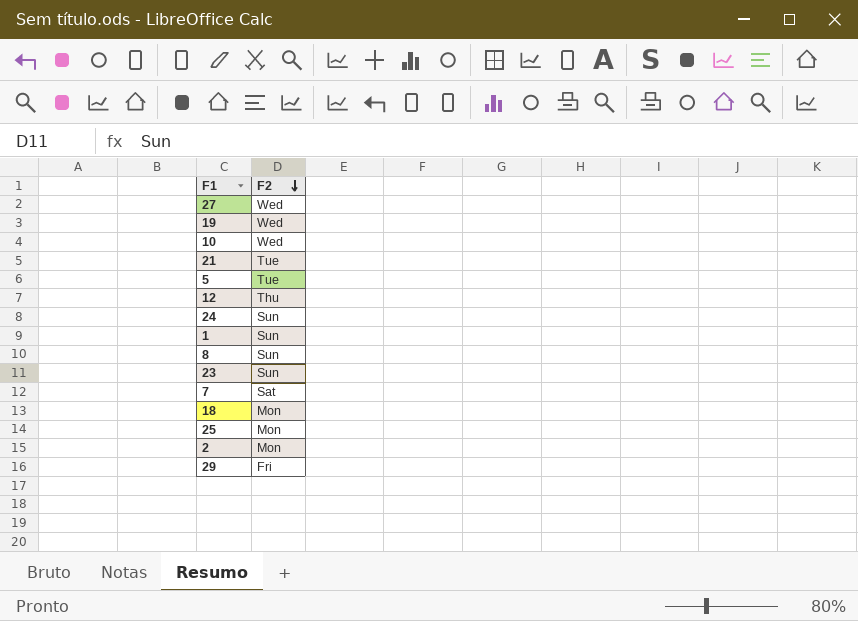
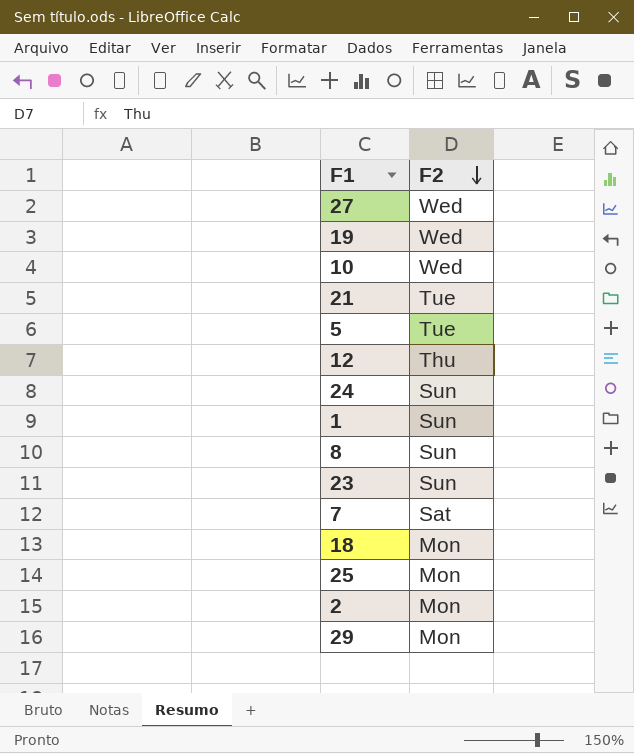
29 | F2: Fri -> Mon

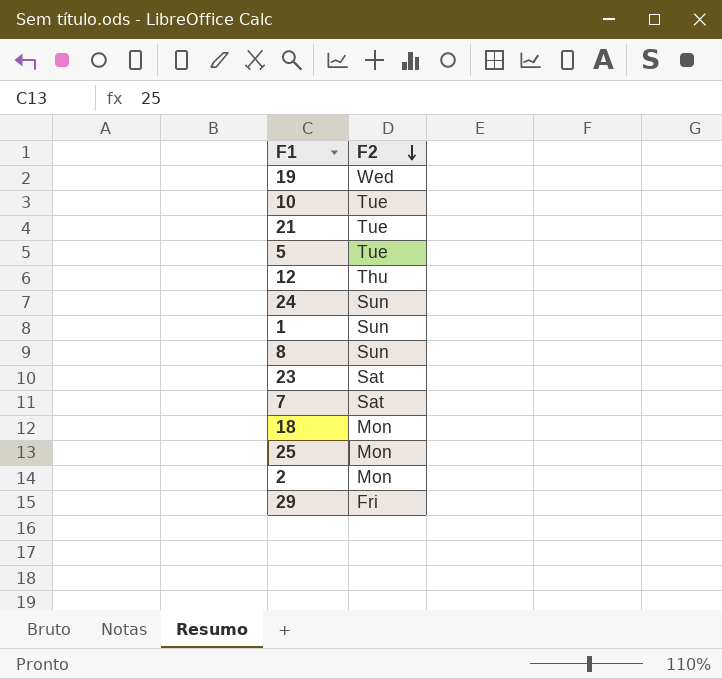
row 27: Wed -> none
10 | F2: Wed -> Tue
23 | F2: Sun -> Sat
29 | F2: Mon -> Fri

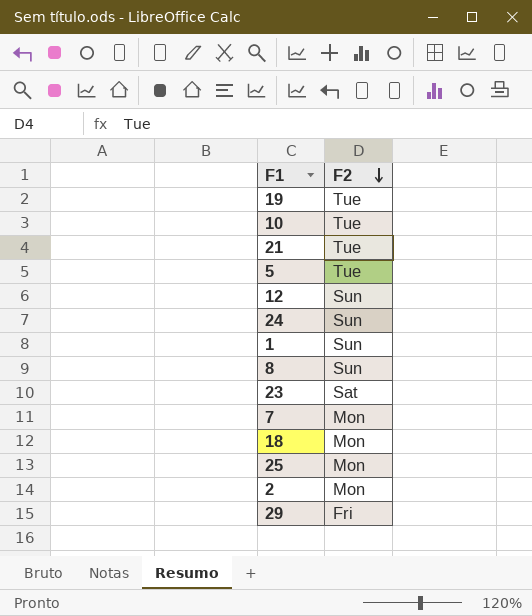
19 | F2: Wed -> Tue
12 | F2: Thu -> Sun
7 | F2: Sat -> Mon

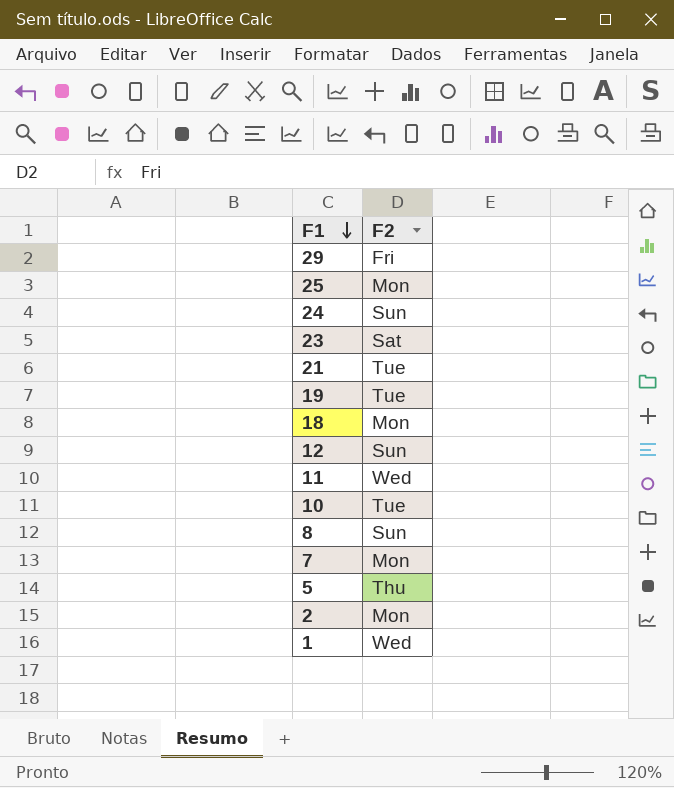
row order: F2 descending -> F1 descending
row 11: none -> Wed
5 | F2: Tue -> Thu
1 | F2: Sun -> Wed

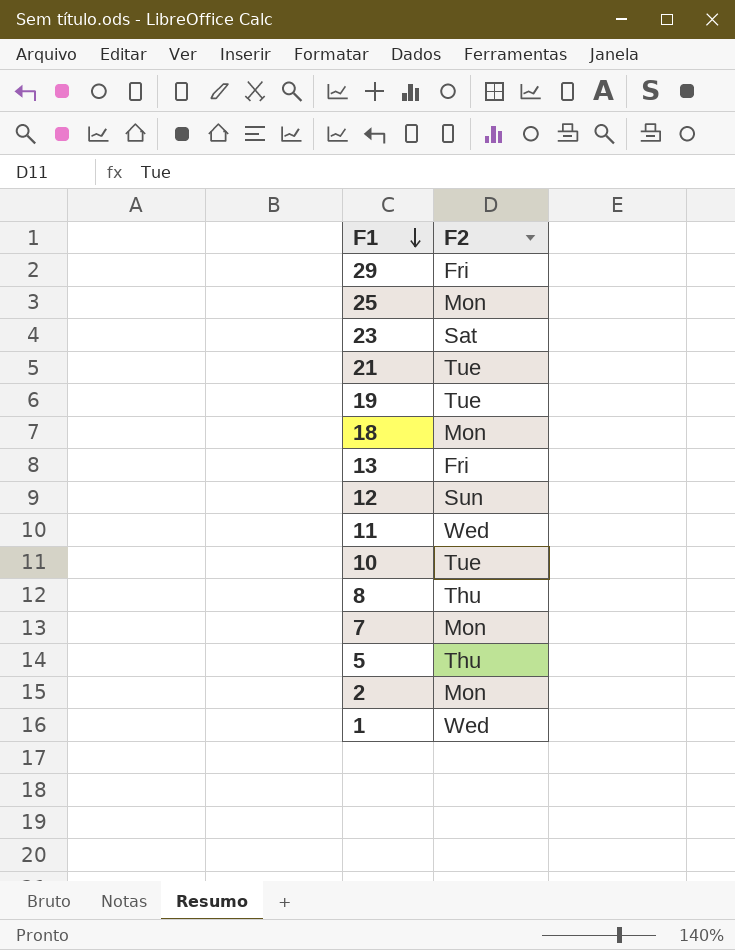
row 24: Sun -> none
row 13: none -> Fri
8 | F2: Sun -> Thu

